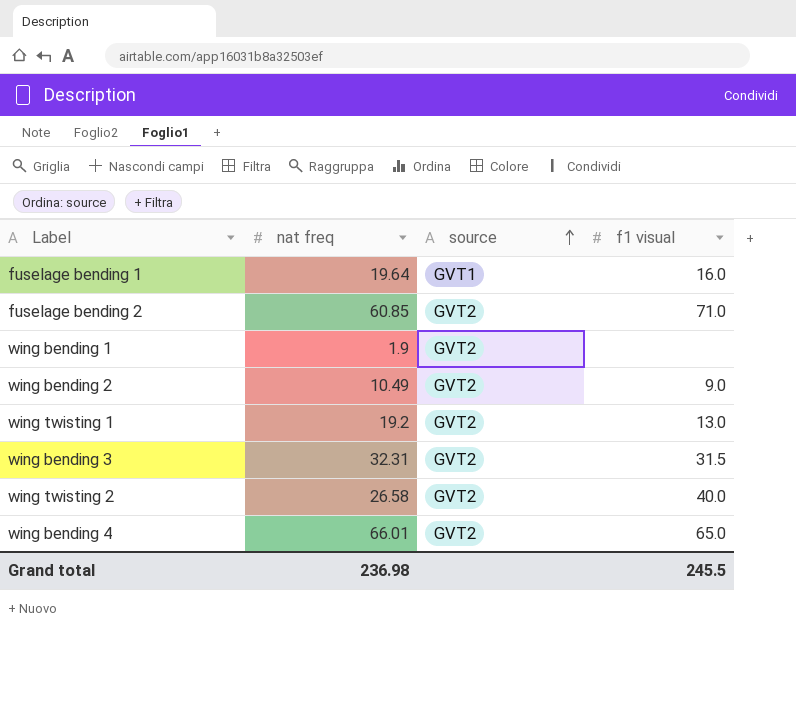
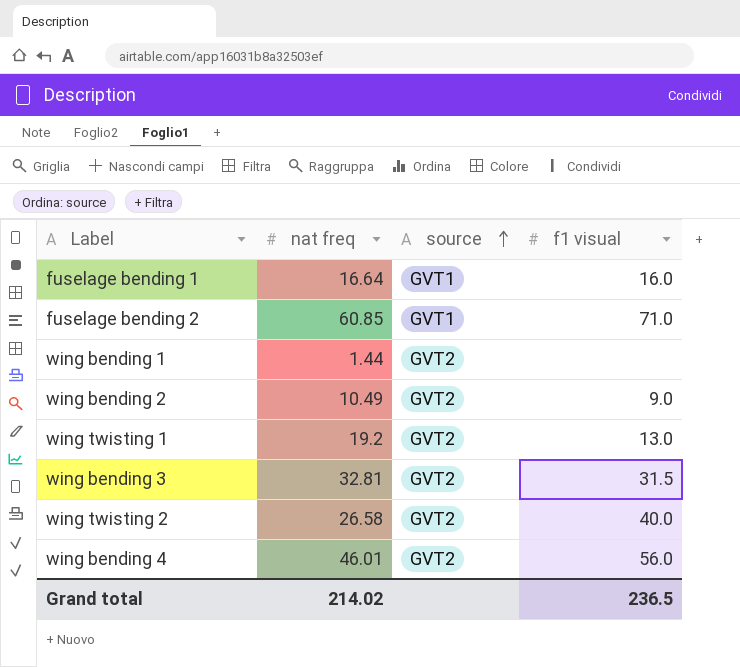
fuselage bending 1 | nat freq: 19.64 -> 16.64
fuselage bending 2 | source: GVT2 -> GVT1
wing bending 1 | nat freq: 1.9 -> 1.44
wing bending 3 | nat freq: 32.31 -> 32.81
wing bending 4 | nat freq: 66.01 -> 46.01
wing bending 4 | f1 visual: 65.0 -> 56.0
Grand total | nat freq: 236.98 -> 214.02
Grand total | f1 visual: 245.5 -> 236.5

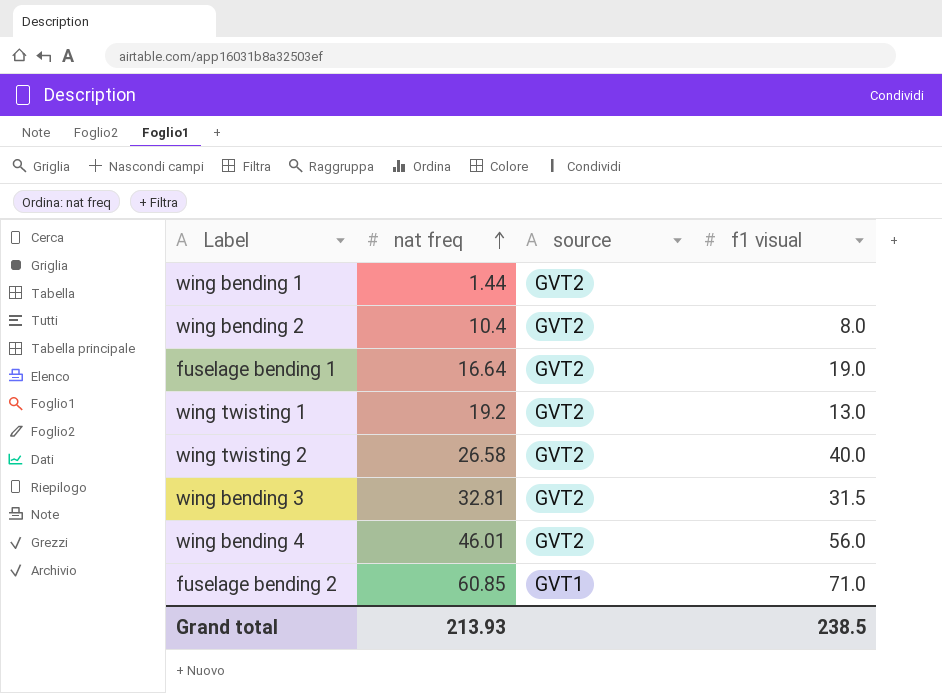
row order: source ascending -> nat freq ascending
wing bending 2 | nat freq: 10.49 -> 10.4
wing bending 2 | f1 visual: 9.0 -> 8.0
fuselage bending 1 | source: GVT1 -> GVT2
fuselage bending 1 | f1 visual: 16.0 -> 19.0
Grand total | nat freq: 214.02 -> 213.93
Grand total | f1 visual: 236.5 -> 238.5

